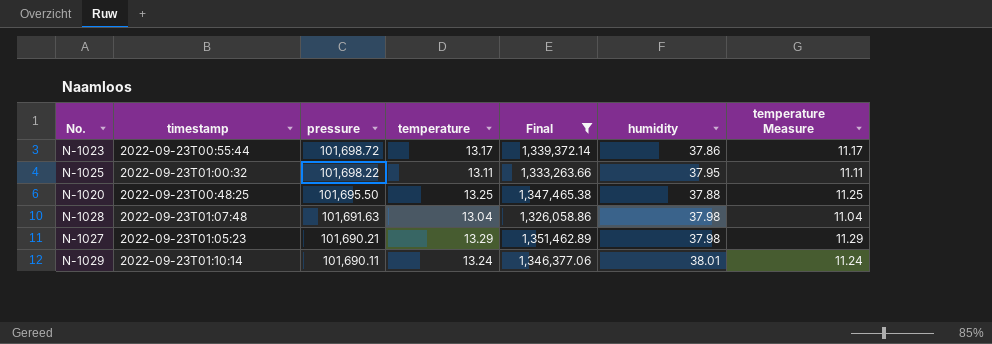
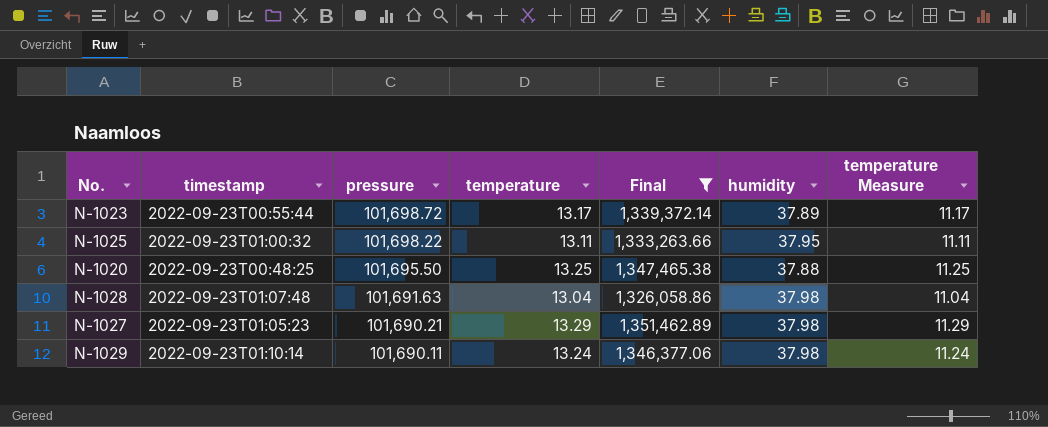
N-1023 | humidity: 37.86 -> 37.89
N-1029 | humidity: 38.01 -> 37.98

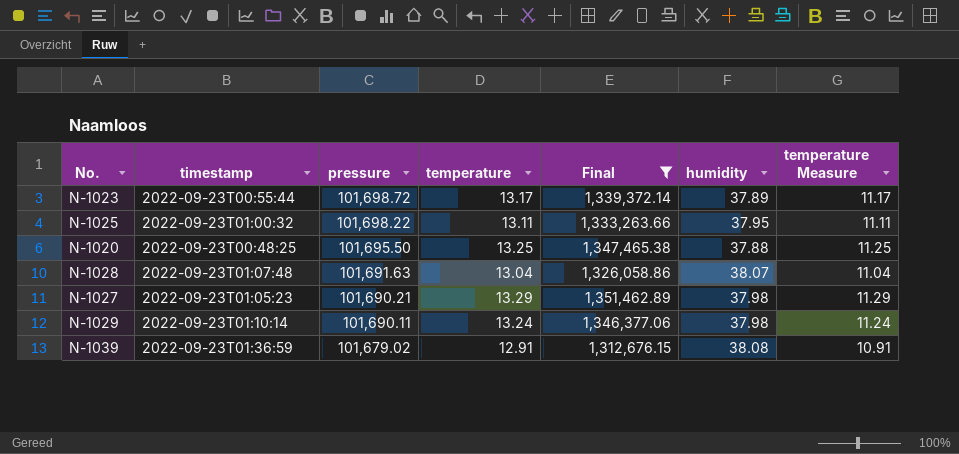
N-1028 | humidity: 37.98 -> 38.07
row N-1039: none -> 2022-09-23T01:36:59 | 101,679.02 | 12.91 | 1,312,676.15 | 38.08 | 10.91

